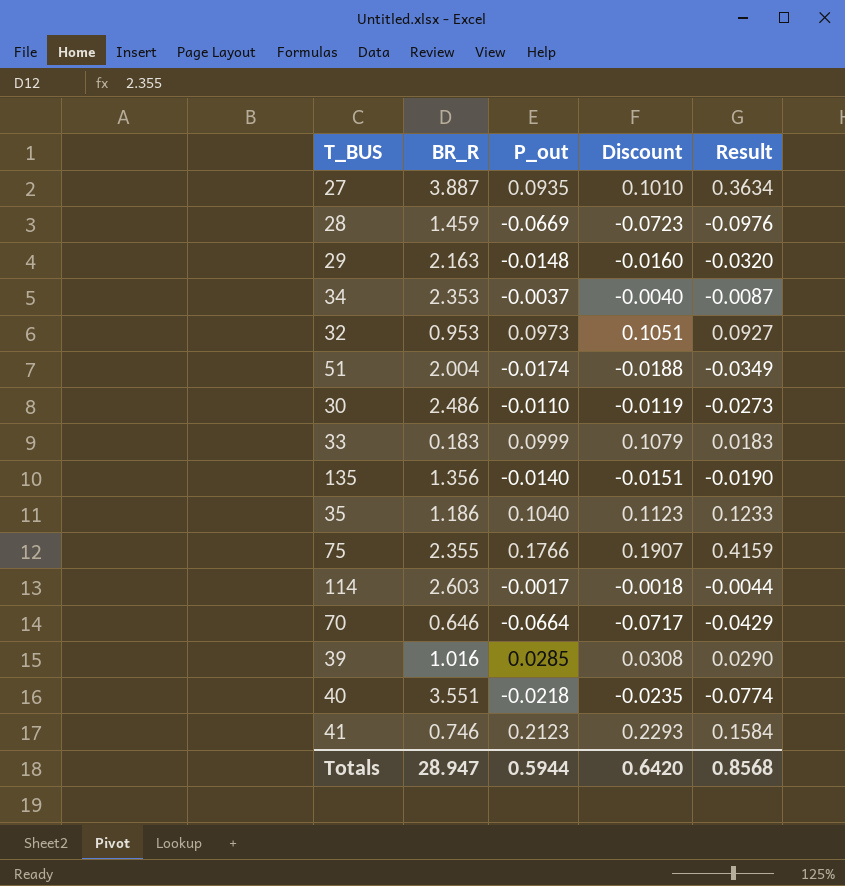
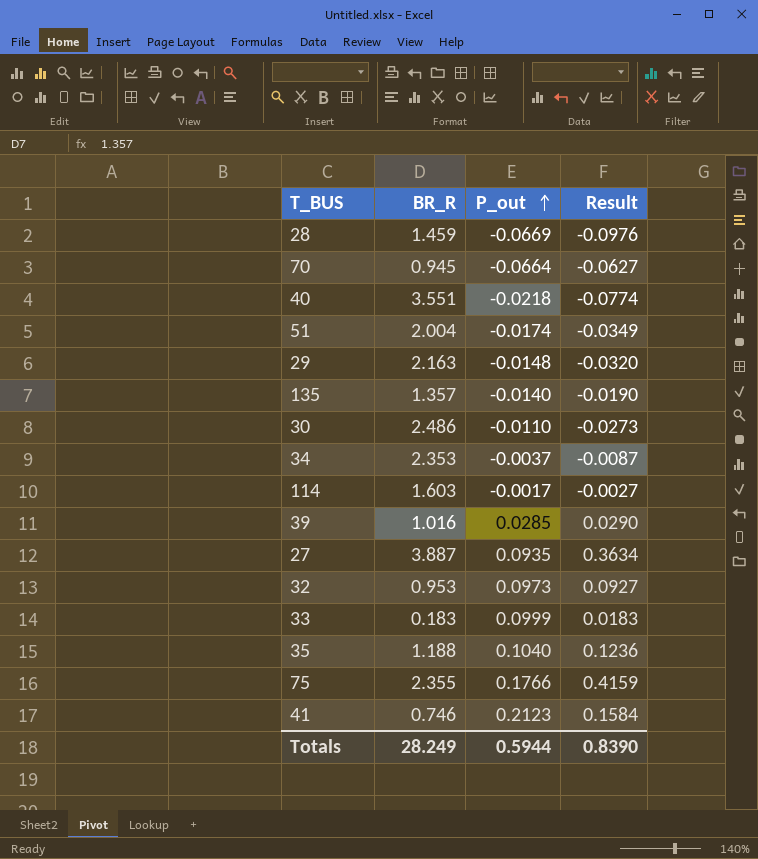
row order: none -> P_out ascending
column Discount | formula: [P_out] * 1.08 -> none
70 | BR_R: 0.646 -> 0.945
70 | Result: -0.0429 -> -0.0627
135 | BR_R: 1.356 -> 1.357
114 | BR_R: 2.603 -> 1.603
114 | Result: -0.0044 -> -0.0027
35 | BR_R: 1.186 -> 1.188
35 | Result: 0.1233 -> 0.1236
Totals | BR_R: 28.947 -> 28.249
Totals | Result: 0.8568 -> 0.8390

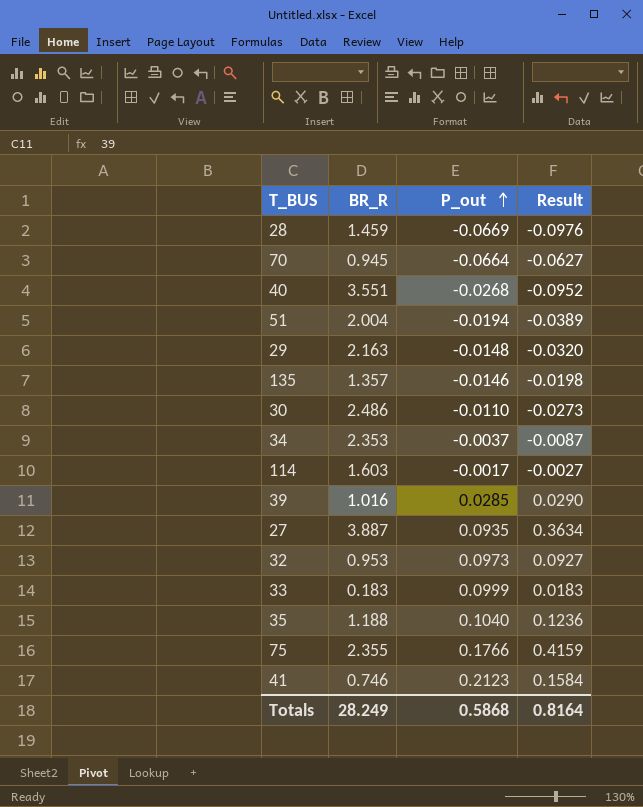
40 | P_out: -0.0218 -> -0.0268
40 | Result: -0.0774 -> -0.0952
51 | P_out: -0.0174 -> -0.0194
51 | Result: -0.0349 -> -0.0389
135 | P_out: -0.0140 -> -0.0146
135 | Result: -0.0190 -> -0.0198
Totals | P_out: 0.5944 -> 0.5868
Totals | Result: 0.8390 -> 0.8164

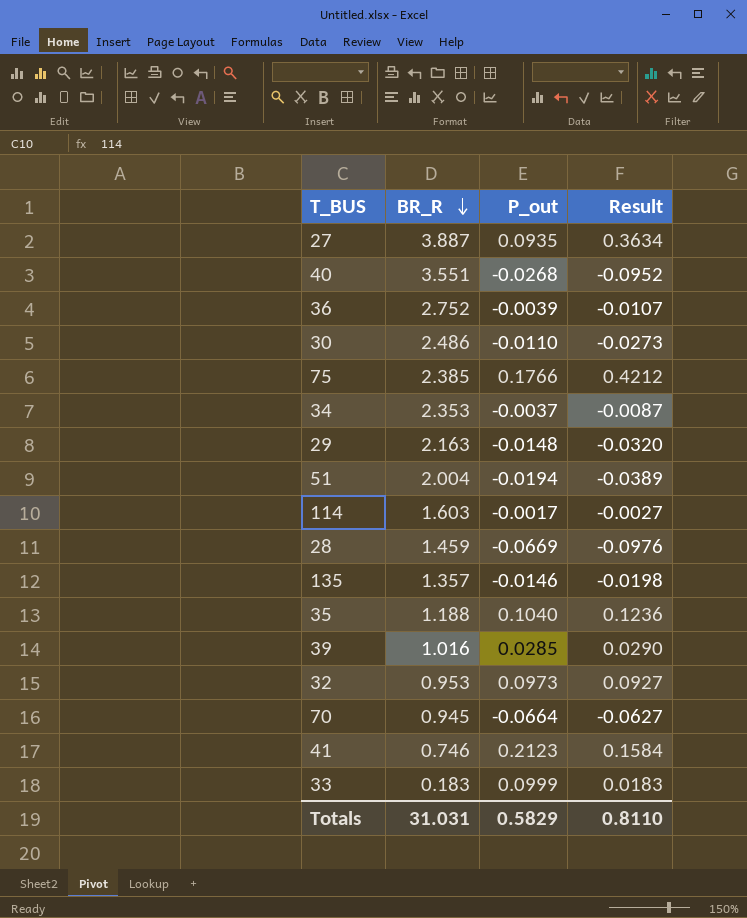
row order: P_out ascending -> BR_R descending
row 36: none -> 2.752 | -0.0039 | -0.0107
75 | BR_R: 2.355 -> 2.385
75 | Result: 0.4159 -> 0.4212
Totals | BR_R: 28.249 -> 31.031
Totals | P_out: 0.5868 -> 0.5829
Totals | Result: 0.8164 -> 0.8110

